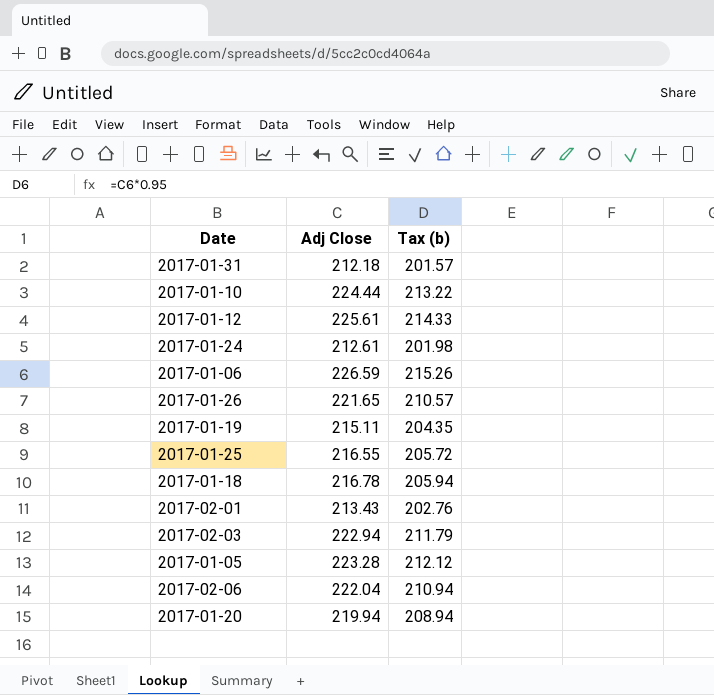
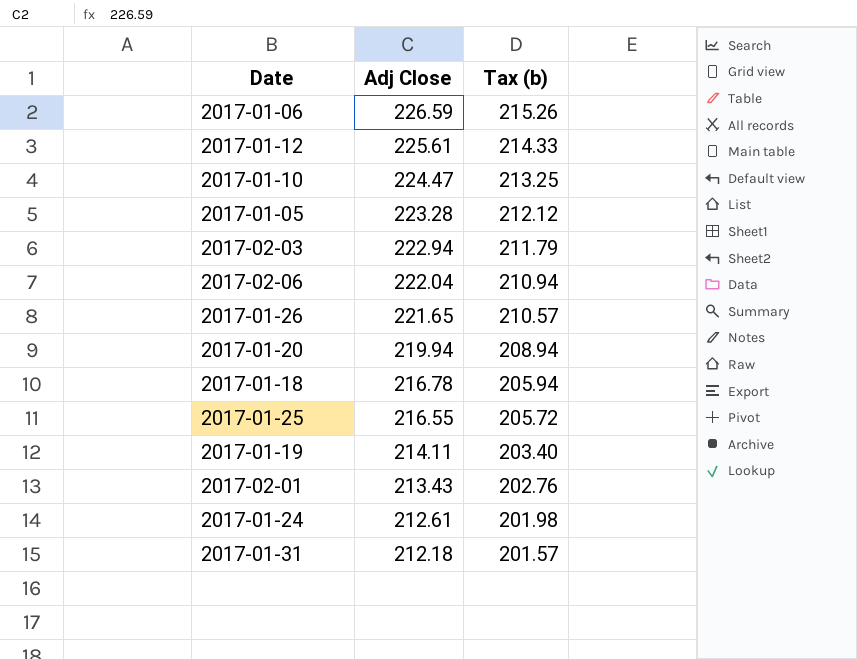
row order: none -> Adj Close descending
2017-01-10 | Adj Close: 224.44 -> 224.47
2017-01-10 | Tax (b): 213.22 -> 213.25
2017-01-19 | Adj Close: 215.11 -> 214.11
2017-01-19 | Tax (b): 204.35 -> 203.40

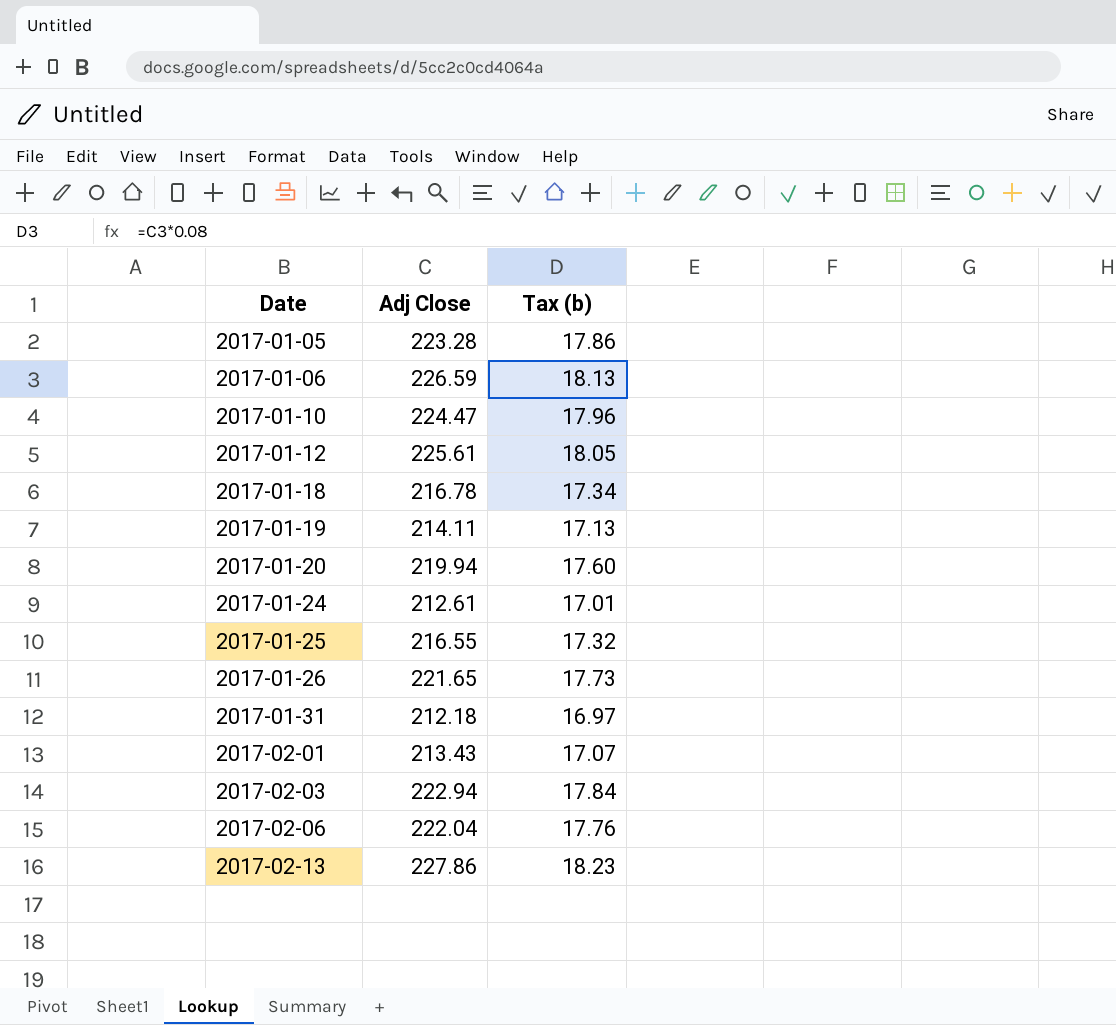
row order: Adj Close descending -> Date ascending
column Tax (b) | formula: [Adj Close] * 0.95 -> [Adj Close] * 0.08
row 2017-02-13: none -> 227.86 | 18.23

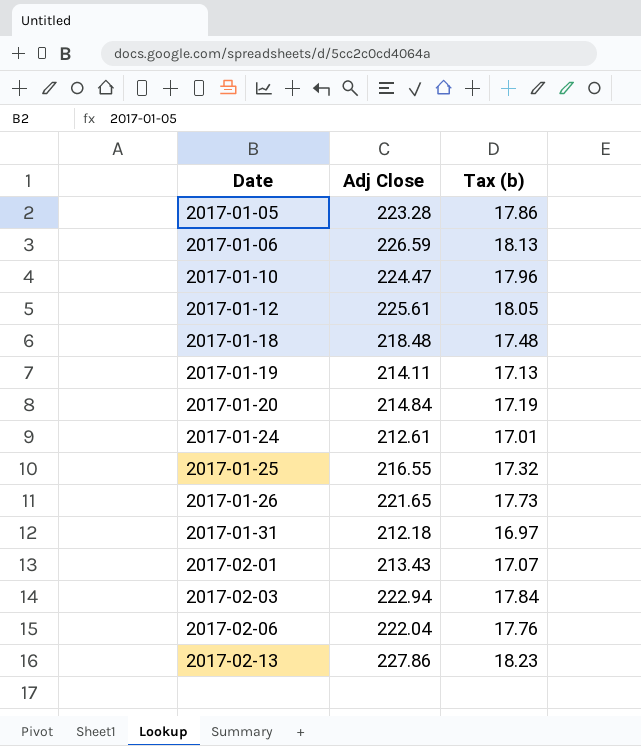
2017-01-18 | Adj Close: 216.78 -> 218.48
2017-01-18 | Tax (b): 17.34 -> 17.48
2017-01-20 | Adj Close: 219.94 -> 214.84
2017-01-20 | Tax (b): 17.60 -> 17.19

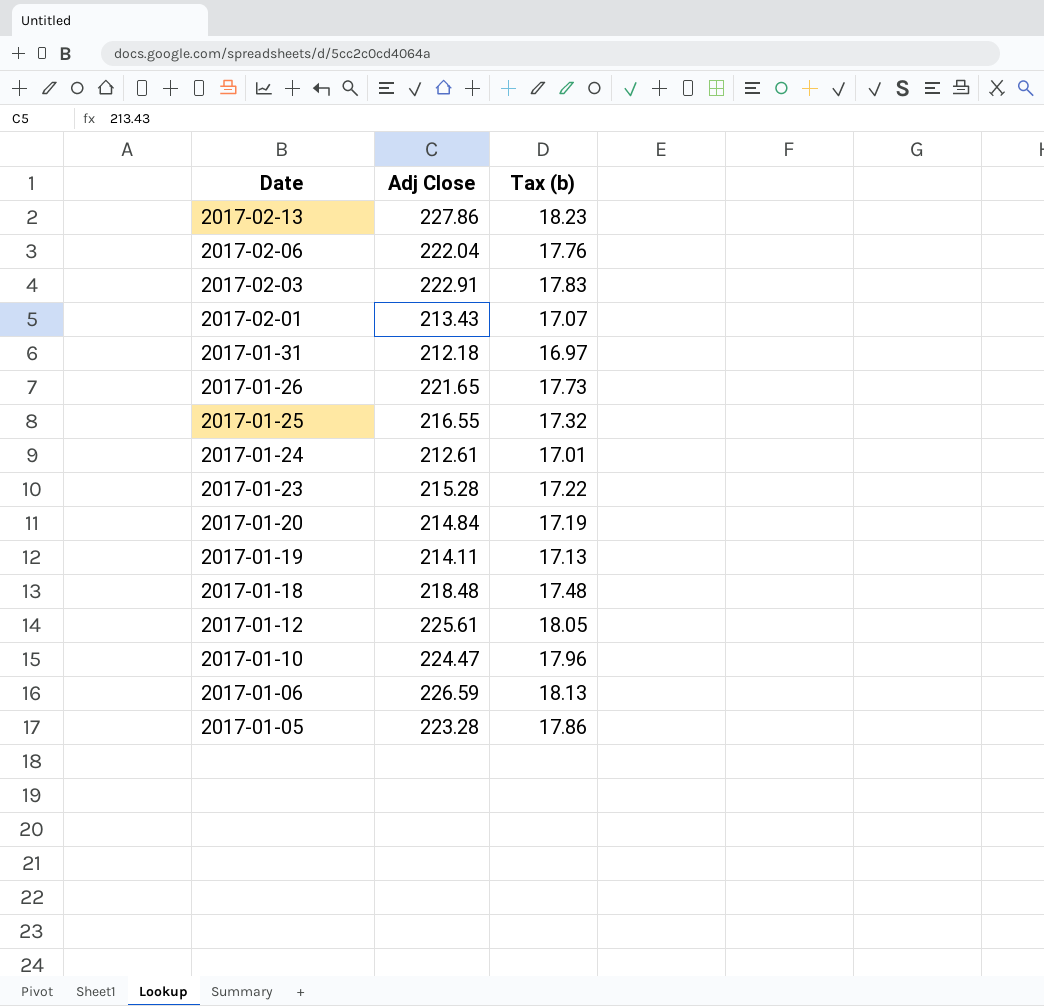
row order: Date ascending -> Date descending
2017-02-03 | Adj Close: 222.94 -> 222.91
2017-02-03 | Tax (b): 17.84 -> 17.83
row 2017-01-23: none -> 215.28 | 17.22

